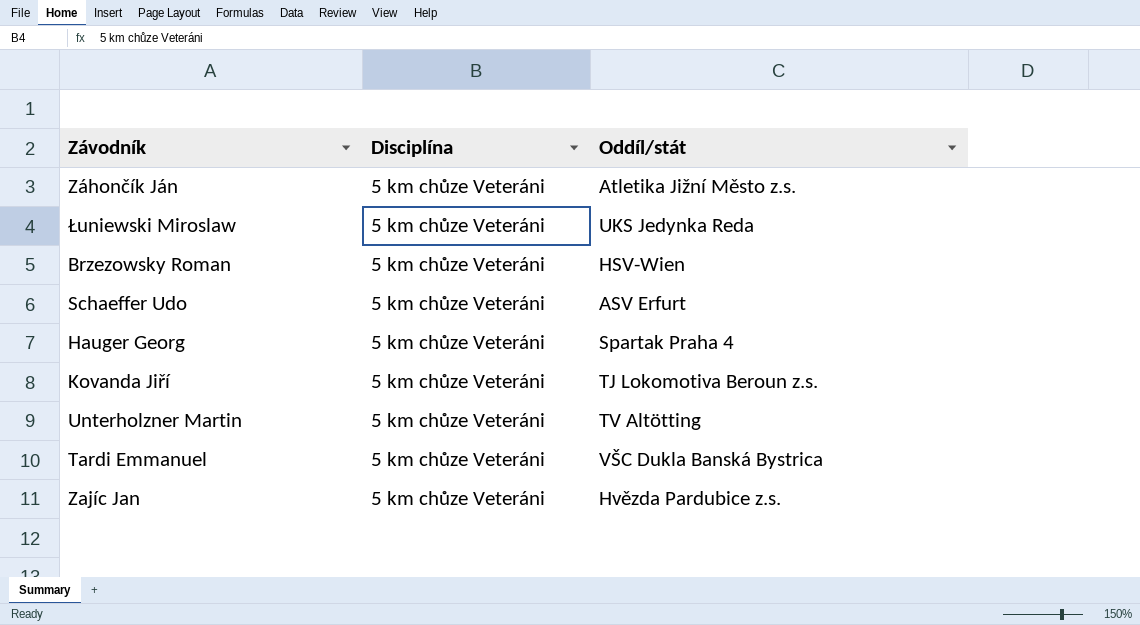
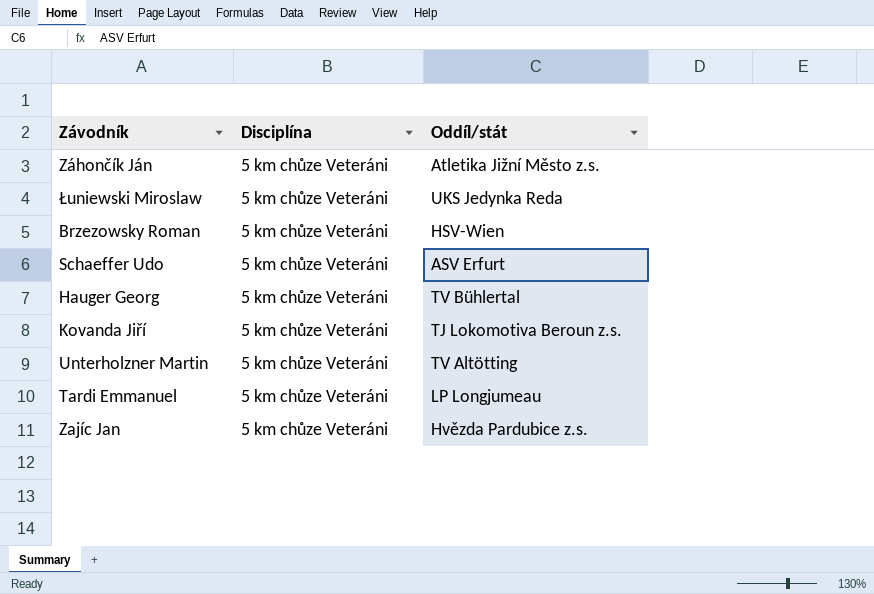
Hauger Georg | Oddíl/stát: Spartak Praha 4 -> TV Bühlertal
Tardi Emmanuel | Oddíl/stát: VŠC Dukla Banská Bystrica -> LP Longjumeau

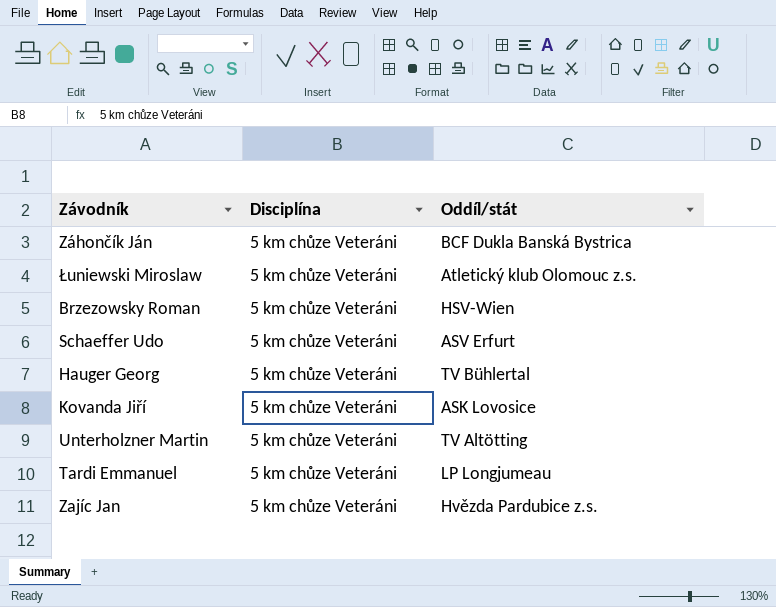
Záhončík Ján | Oddíl/stát: Atletika Jižní Město z.s. -> BCF Dukla Banská Bystrica
Łuniewski Miroslaw | Oddíl/stát: UKS Jedynka Reda -> Atletický klub Olomouc z.s.
Kovanda Jiří | Oddíl/stát: TJ Lokomotiva Beroun z.s. -> ASK Lovosice

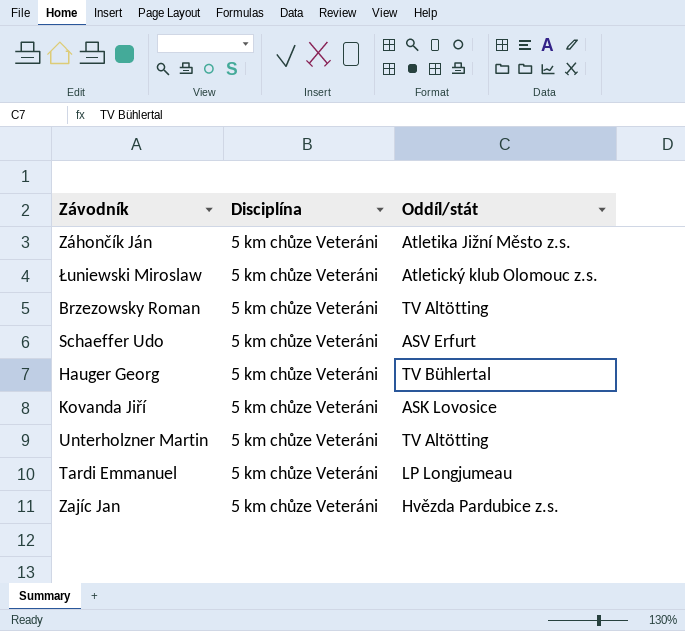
Záhončík Ján | Oddíl/stát: BCF Dukla Banská Bystrica -> Atletika Jižní Město z.s.
Brzezowsky Roman | Oddíl/stát: HSV-Wien -> TV Altötting

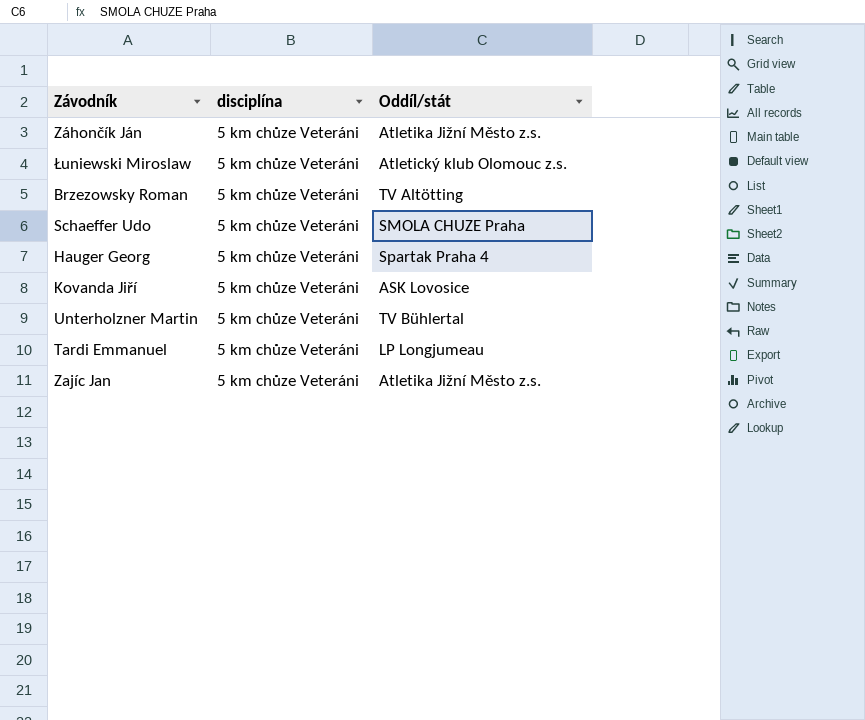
column name: Disciplína -> disciplína
Schaeffer Udo | Oddíl/stát: ASV Erfurt -> SMOLA CHUZE Praha
Hauger Georg | Oddíl/stát: TV Bühlertal -> Spartak Praha 4
Unterholzner Martin | Oddíl/stát: TV Altötting -> TV Bühlertal
Zajíc Jan | Oddíl/stát: Hvězda Pardubice z.s. -> Atletika Jižní Město z.s.

